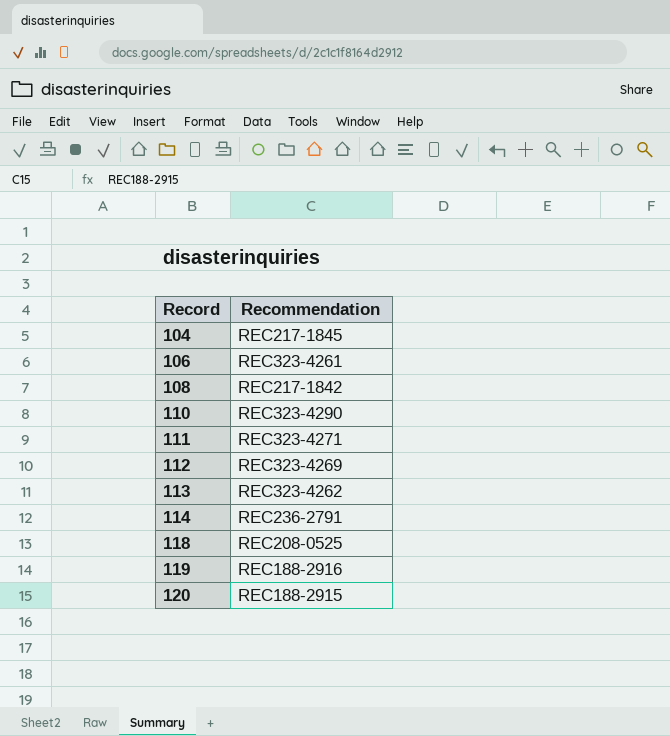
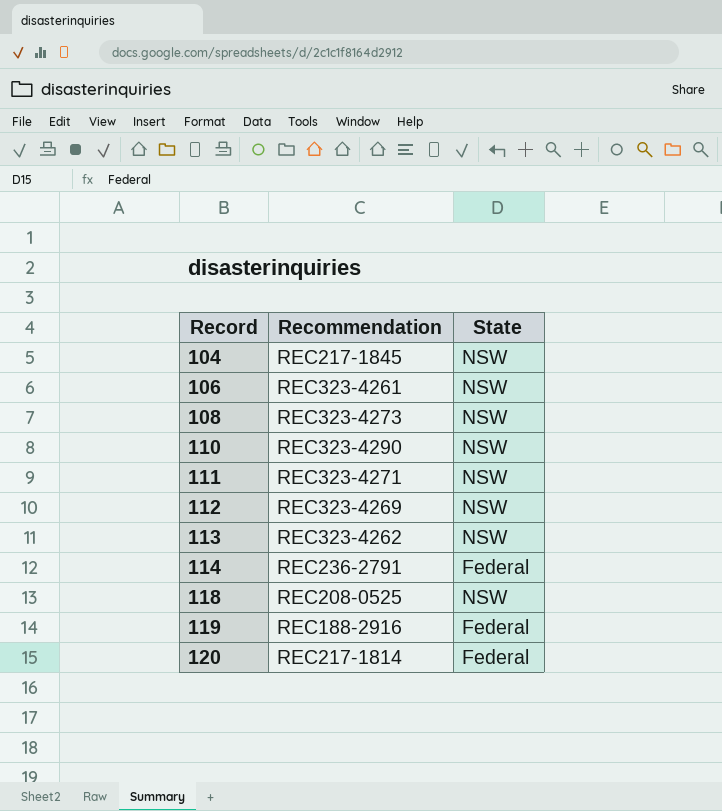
column State | position: none -> 3
108 | Recommendation: REC217-1842 -> REC323-4273
120 | Recommendation: REC188-2915 -> REC217-1814

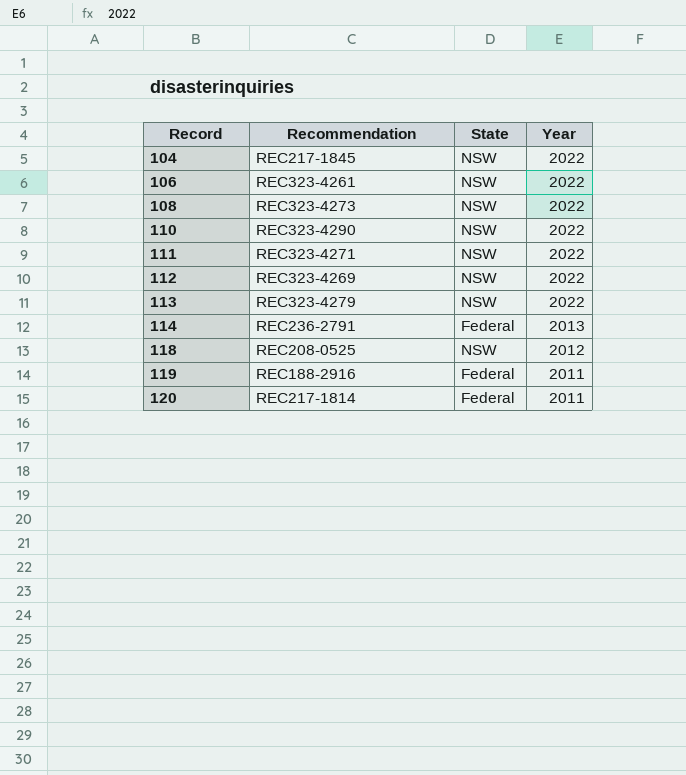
column Year | position: none -> 4
113 | Recommendation: REC323-4262 -> REC323-4279

